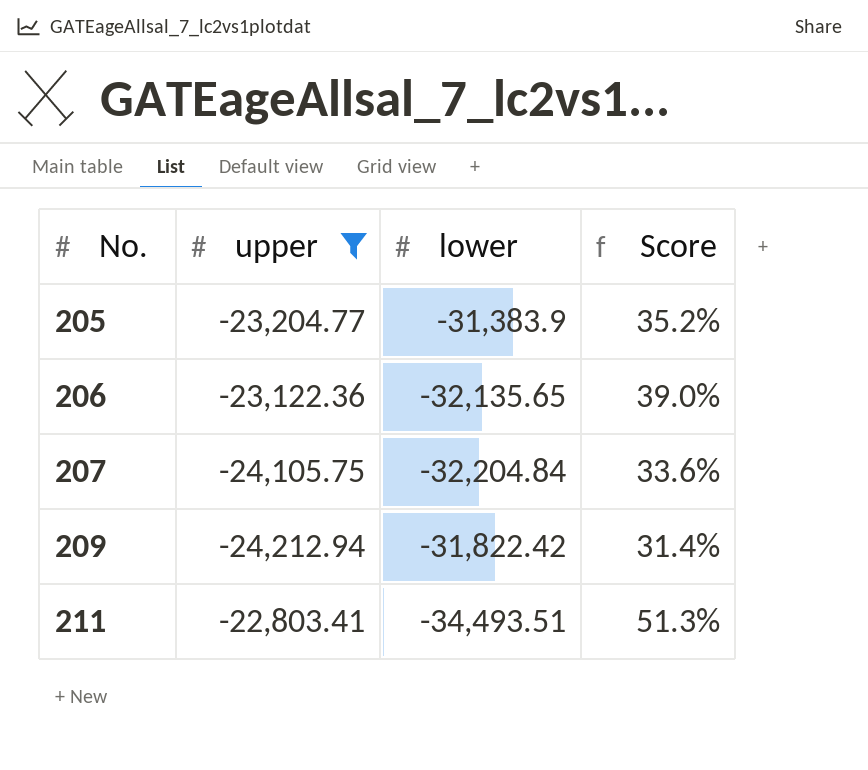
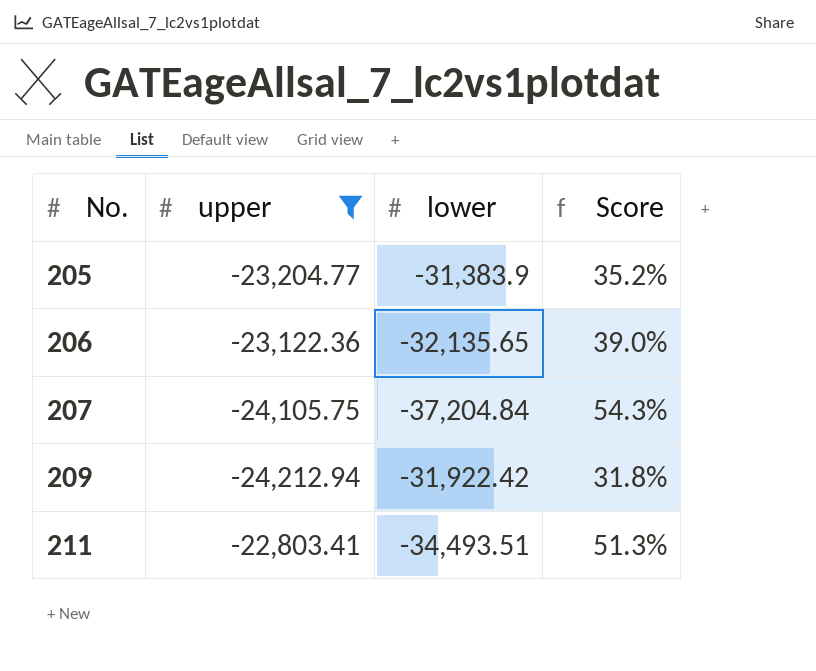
207 | lower: -32,204.84 -> -37,204.84
207 | Score: 33.6% -> 54.3%
209 | lower: -31,822.42 -> -31,922.42
209 | Score: 31.4% -> 31.8%

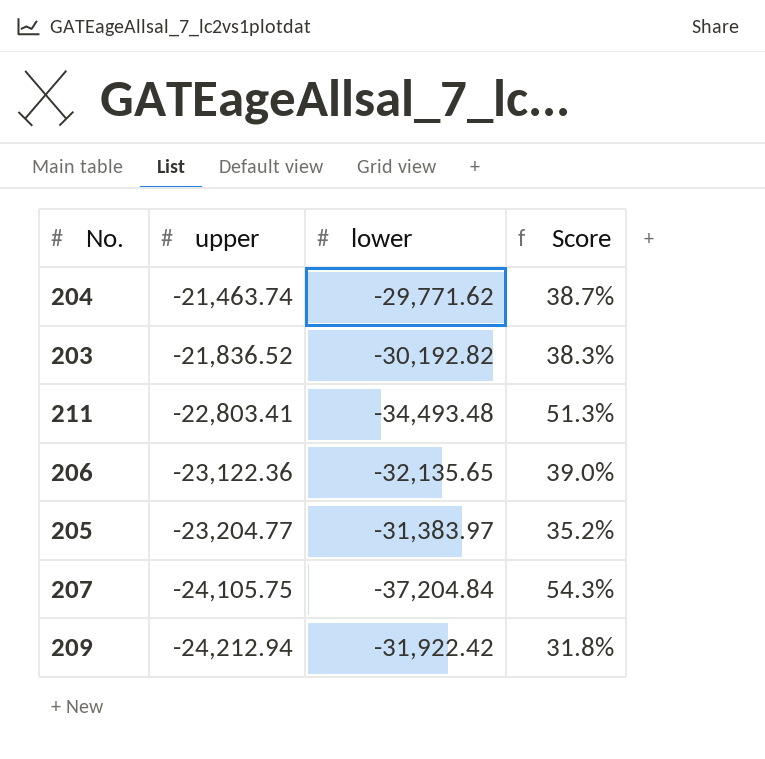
filter: upper <= -22,803.41 -> none
row order: No. ascending -> upper descending
211 | lower: -34,493.51 -> -34,493.48
205 | lower: -31,383.9 -> -31,383.97

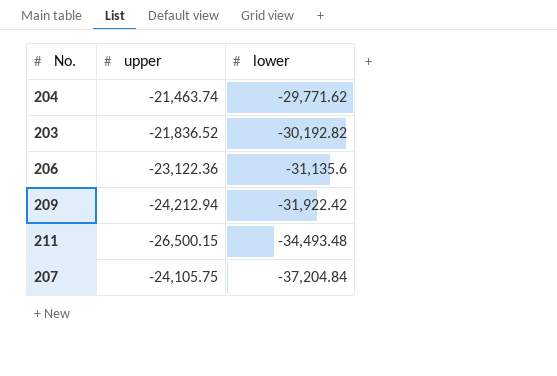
row order: upper descending -> lower descending
column Score | formula: ([lower] - [upper]) / [upper] -> none
row 205: -23,204.77 | -31,383.97 | 35.2% -> none
206 | lower: -32,135.65 -> -31,135.6
211 | upper: -22,803.41 -> -26,500.15

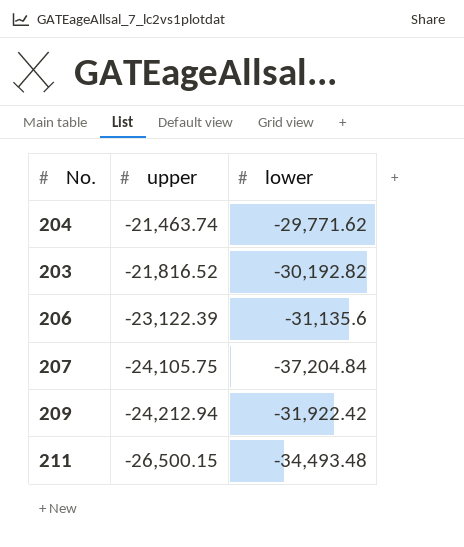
row order: lower descending -> upper descending
203 | upper: -21,836.52 -> -21,816.52
206 | upper: -23,122.36 -> -23,122.39

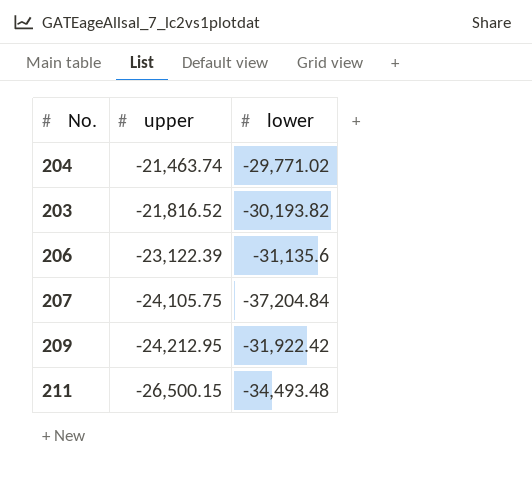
204 | lower: -29,771.62 -> -29,771.02
203 | lower: -30,192.82 -> -30,193.82
209 | upper: -24,212.94 -> -24,212.95

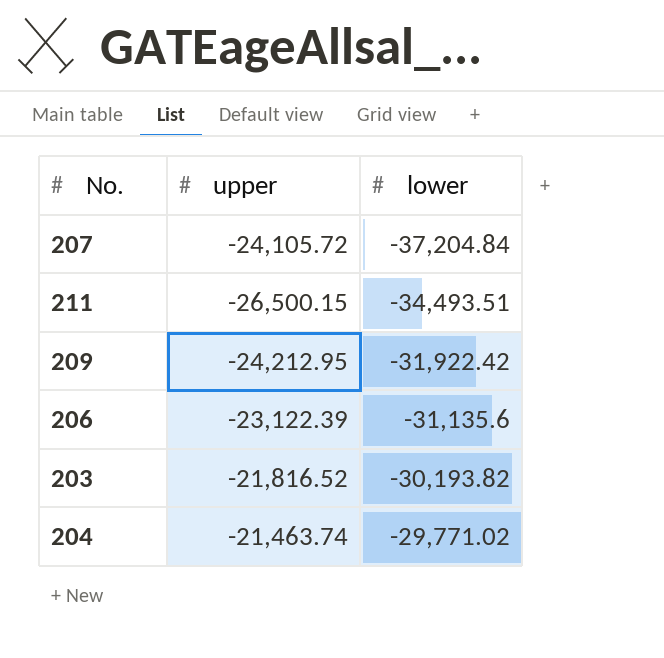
row order: upper descending -> lower ascending
207 | upper: -24,105.75 -> -24,105.72
211 | lower: -34,493.48 -> -34,493.51

